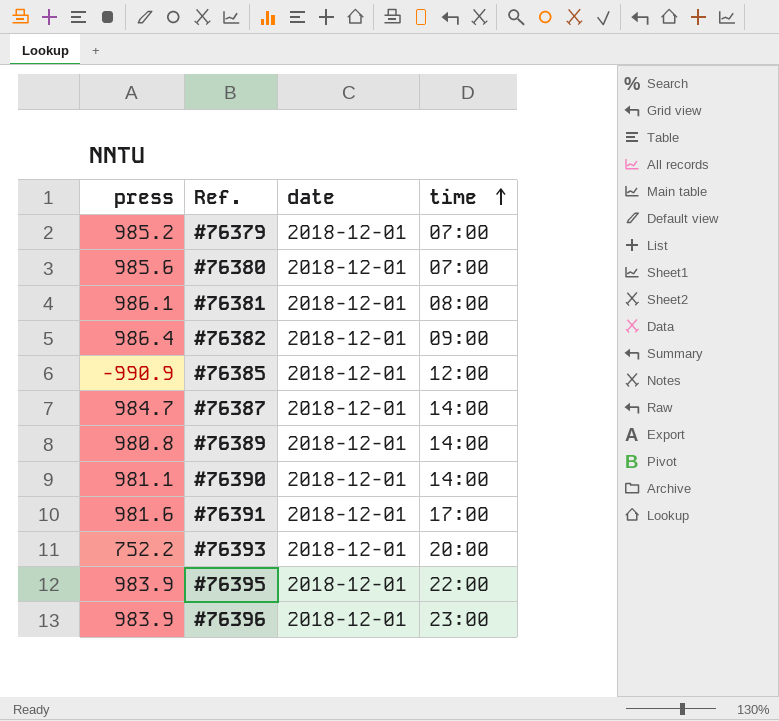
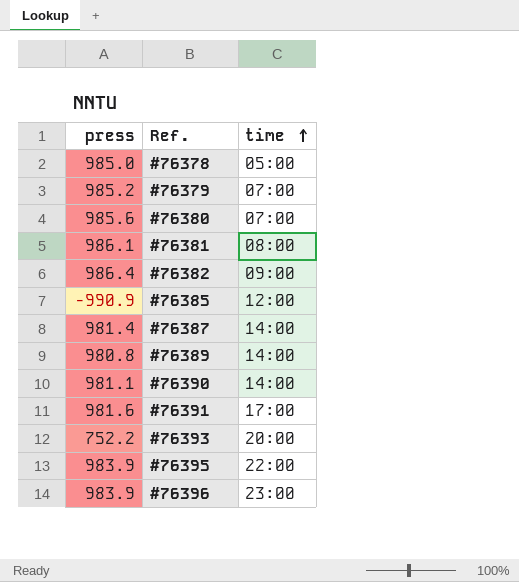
column date | position: 3 -> none
row #76378: none -> 985.0 | 05:00
#76387 | press: 984.7 -> 981.4

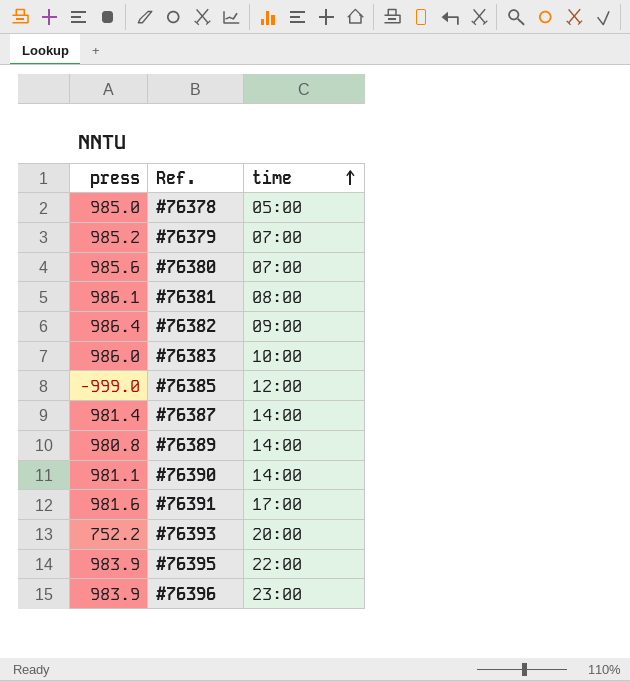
row #76383: none -> 986.0 | 10:00
#76385 | press: -990.9 -> -999.0

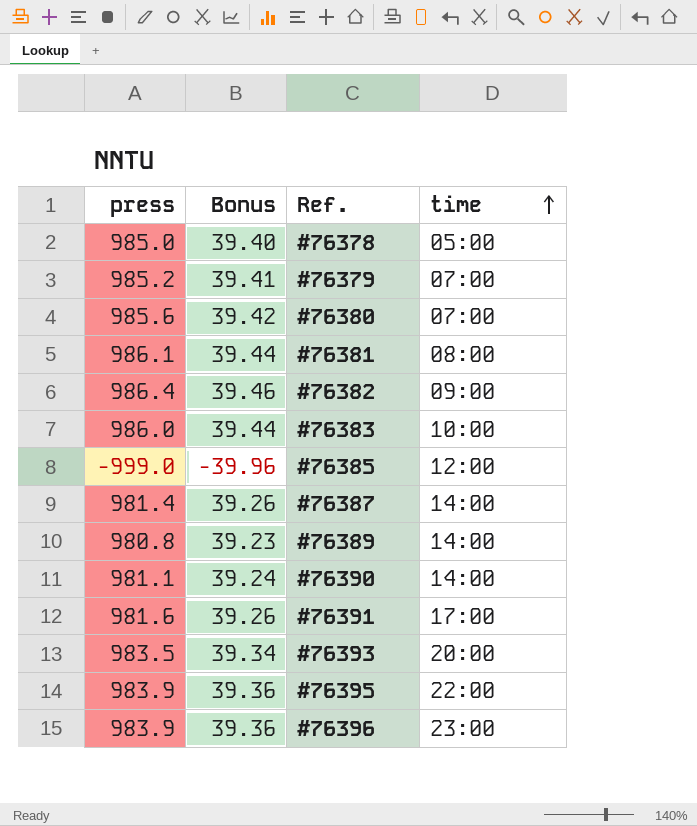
column Bonus | formula: none -> [press] * 0.04
#76393 | press: 752.2 -> 983.5

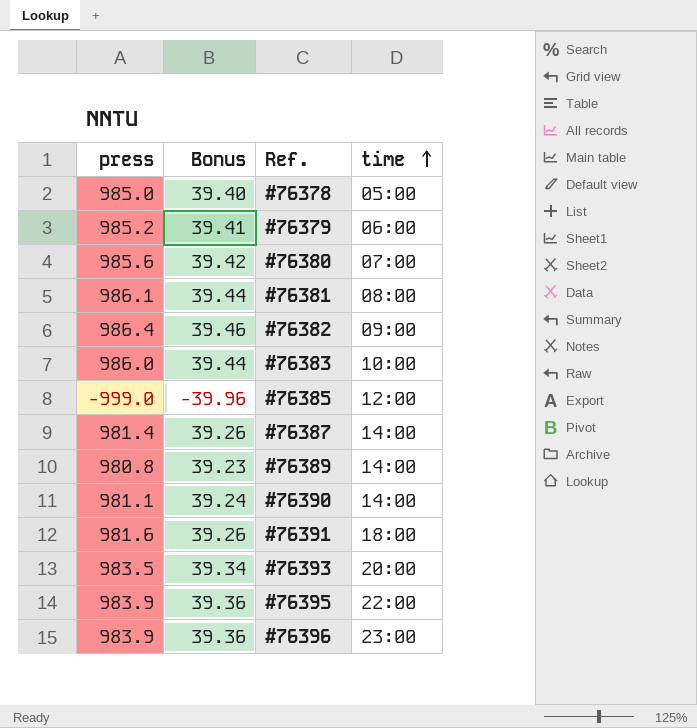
#76379 | time: 07:00 -> 06:00
#76391 | time: 17:00 -> 18:00

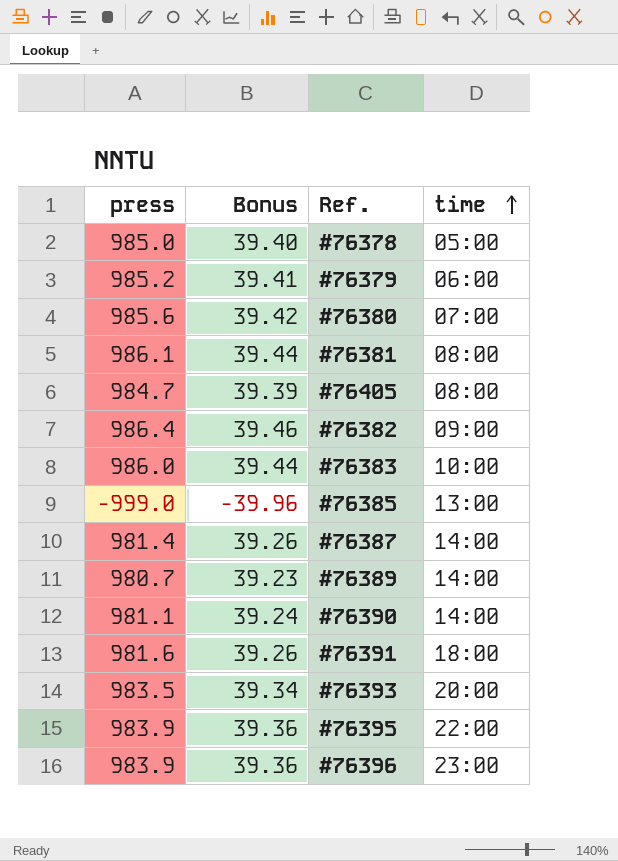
row #76405: none -> 984.7 | 39.39 | 08:00
#76385 | time: 12:00 -> 13:00
#76389 | press: 980.8 -> 980.7

